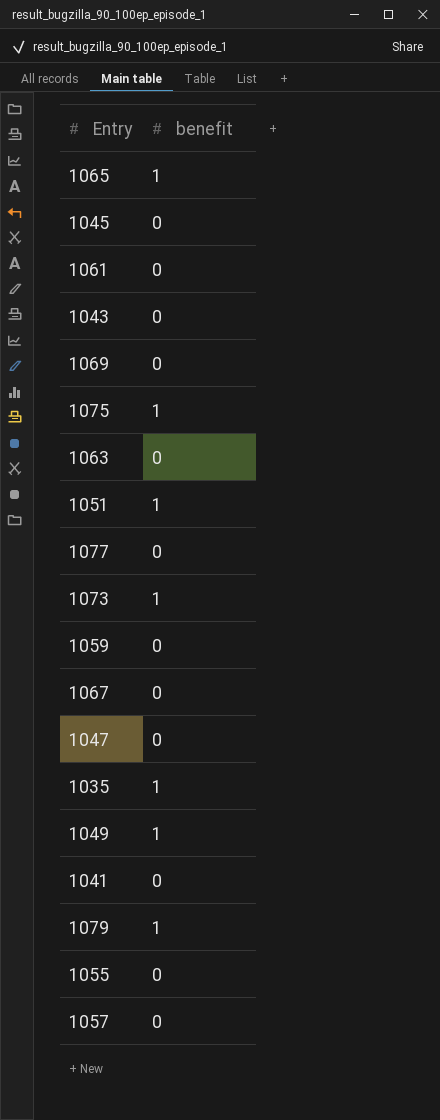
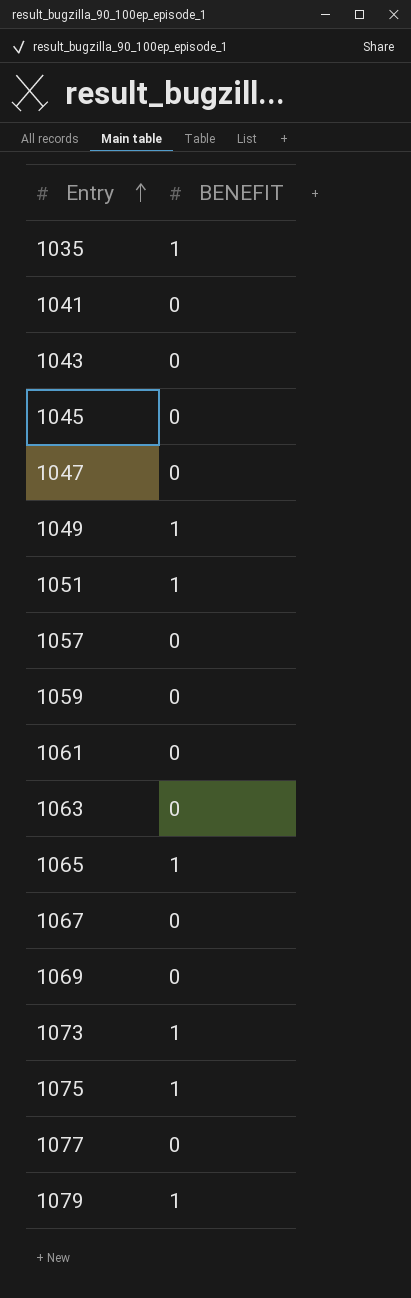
row order: none -> Entry ascending
column name: benefit -> BENEFIT
row 1055: 0 -> none

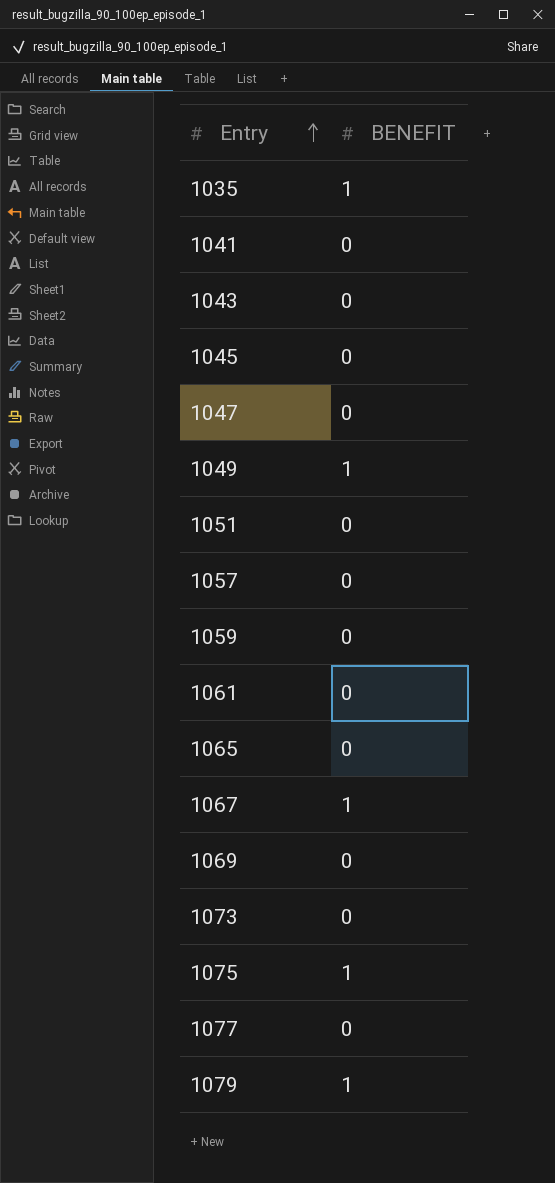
row 1063: 0 -> none
1051 | BENEFIT: 1 -> 0
1065 | BENEFIT: 1 -> 0
1067 | BENEFIT: 0 -> 1
1073 | BENEFIT: 1 -> 0

